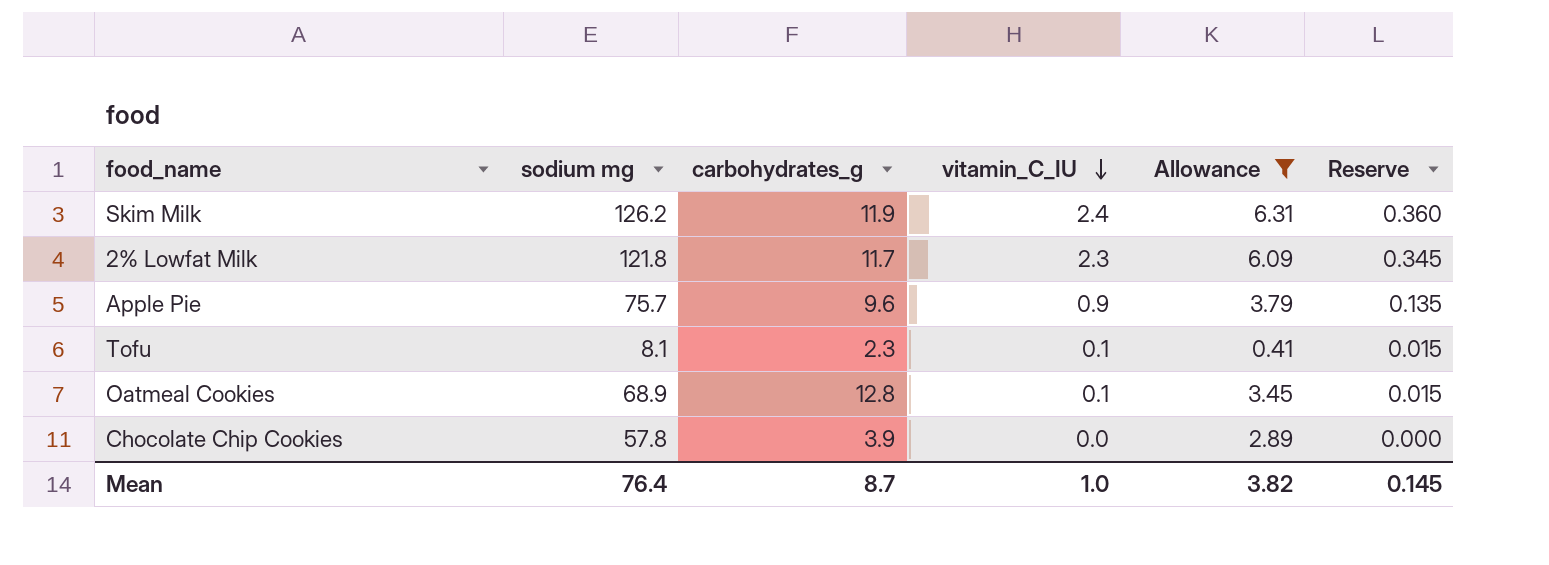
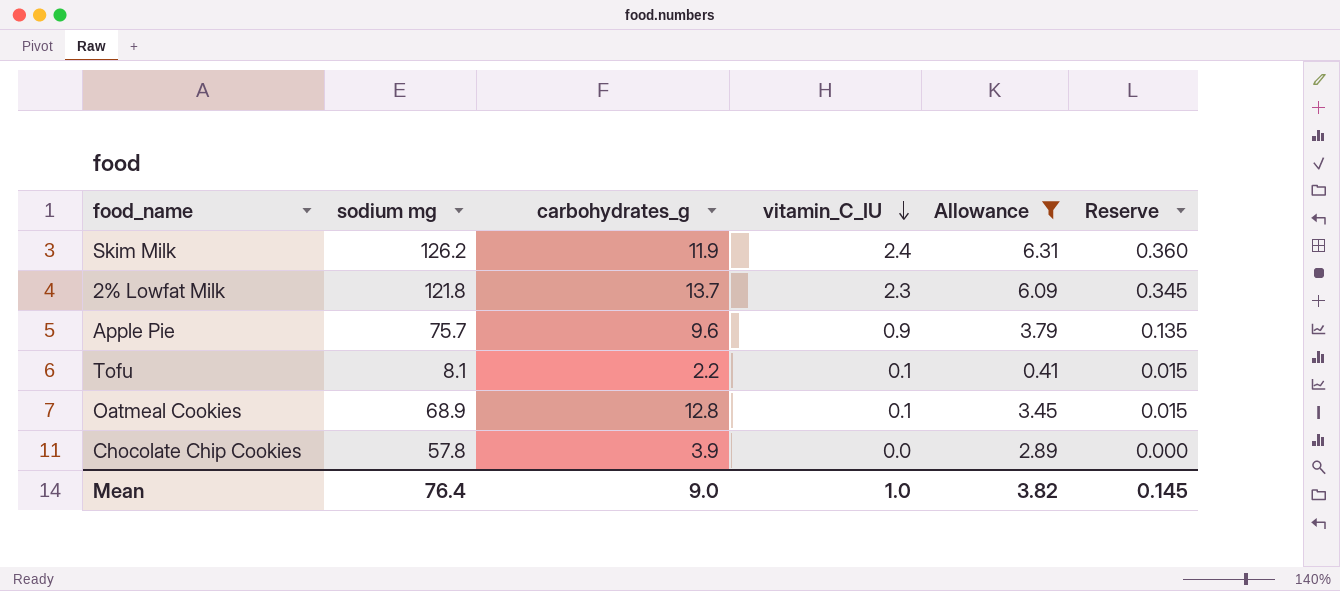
2% Lowfat Milk | carbohydrates_g: 11.7 -> 13.7
Tofu | carbohydrates_g: 2.3 -> 2.2
Mean | carbohydrates_g: 8.7 -> 9.0

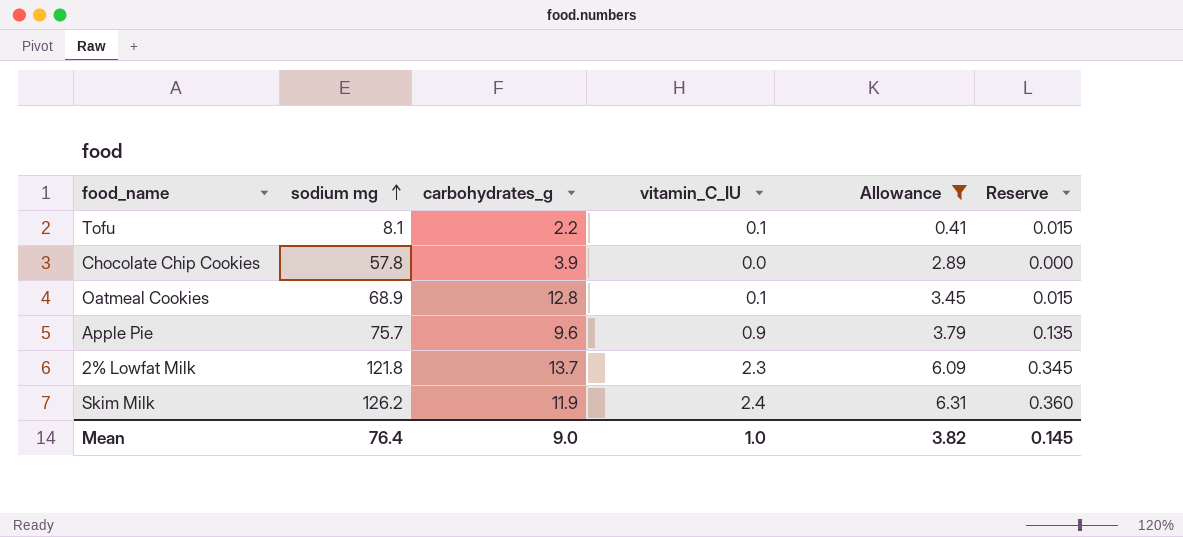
row order: vitamin_C_IU descending -> sodium mg ascending

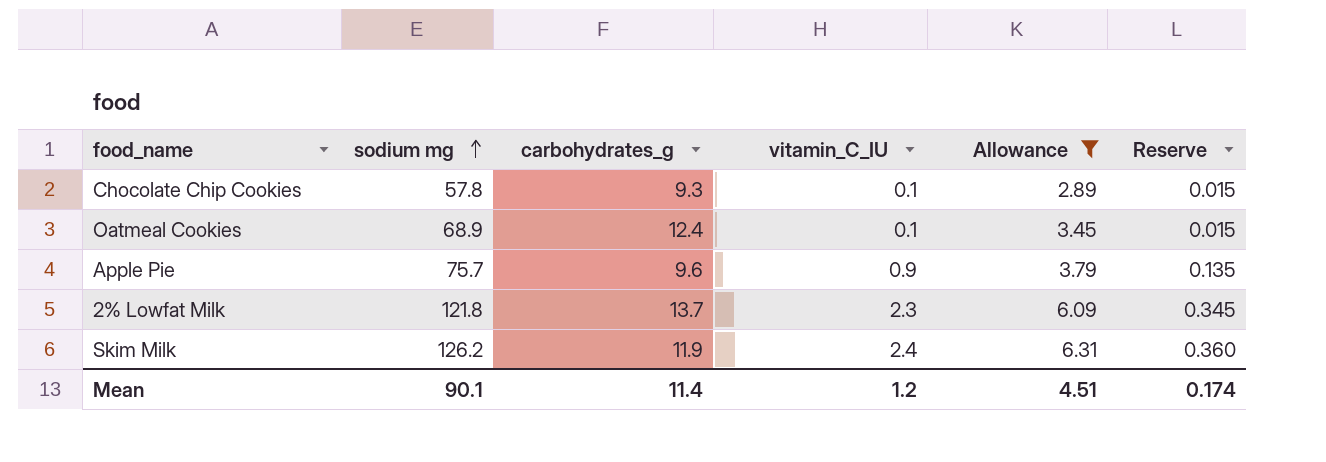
row Tofu: 8.1 | 2.2 | 0.1 | 0.41 | 0.015 -> none
Chocolate Chip Cookies | carbohydrates_g: 3.9 -> 9.3
Chocolate Chip Cookies | vitamin_C_IU: 0.0 -> 0.1
Chocolate Chip Cookies | Reserve: 0.000 -> 0.015
Oatmeal Cookies | carbohydrates_g: 12.8 -> 12.4
Mean | sodium mg: 76.4 -> 90.1
Mean | carbohydrates_g: 9.0 -> 11.4
Mean | vitamin_C_IU: 1.0 -> 1.2
Mean | Allowance: 3.82 -> 4.51
Mean | Reserve: 0.145 -> 0.174

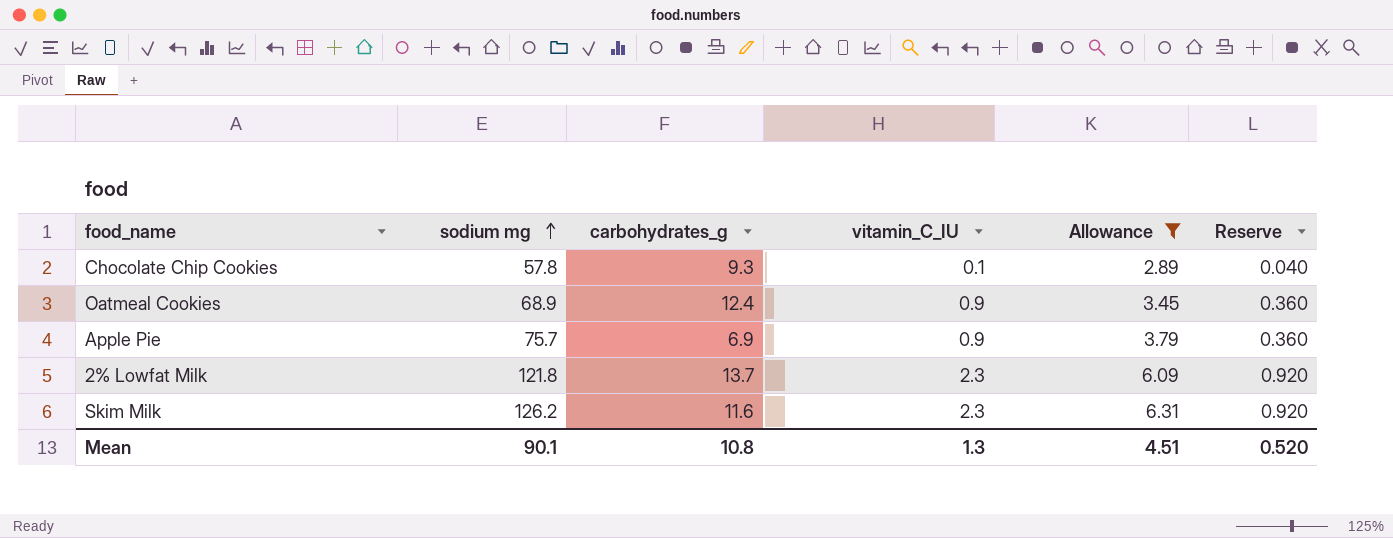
column Reserve | formula: [vitamin_C_IU] * 0.15 -> [vitamin_C_IU] * 0.4
Oatmeal Cookies | vitamin_C_IU: 0.1 -> 0.9
Apple Pie | carbohydrates_g: 9.6 -> 6.9
Skim Milk | carbohydrates_g: 11.9 -> 11.6
Skim Milk | vitamin_C_IU: 2.4 -> 2.3
Mean | carbohydrates_g: 11.4 -> 10.8
Mean | vitamin_C_IU: 1.2 -> 1.3
Mean | Reserve: 0.174 -> 0.520

